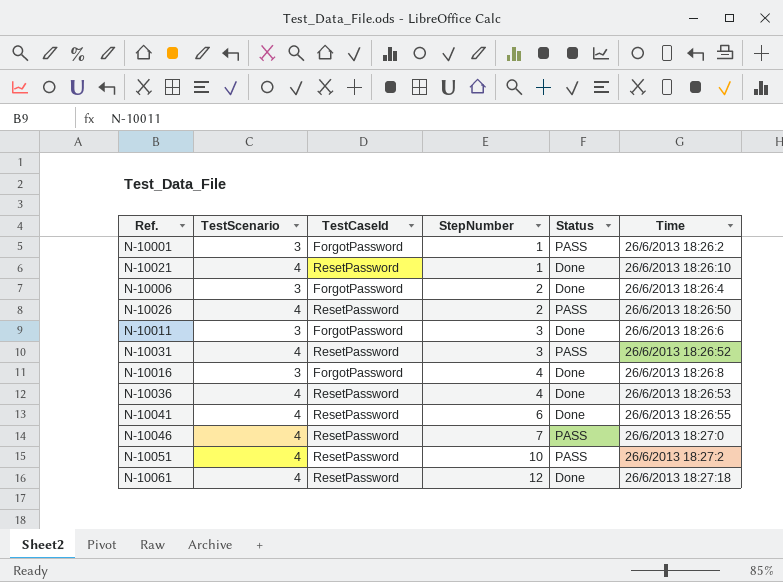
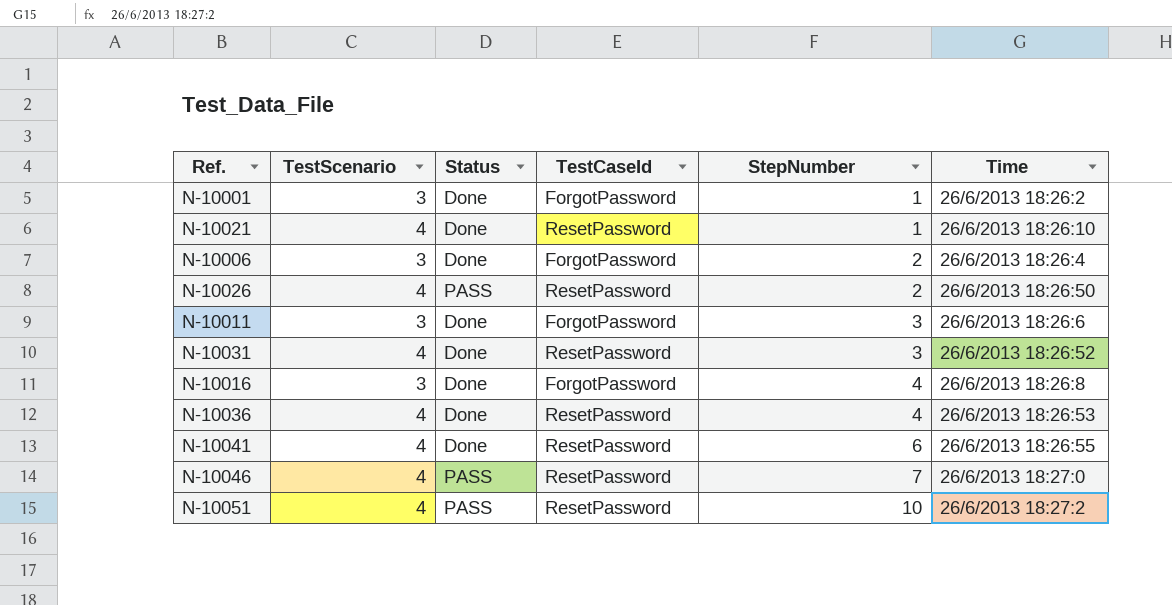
column Status | position: 5 -> 3
row N-10061: 4 | ResetPassword | 12 | Done | 26/6/2013 18:27:18 -> none
N-10001 | Status: PASS -> Done
N-10031 | Status: PASS -> Done

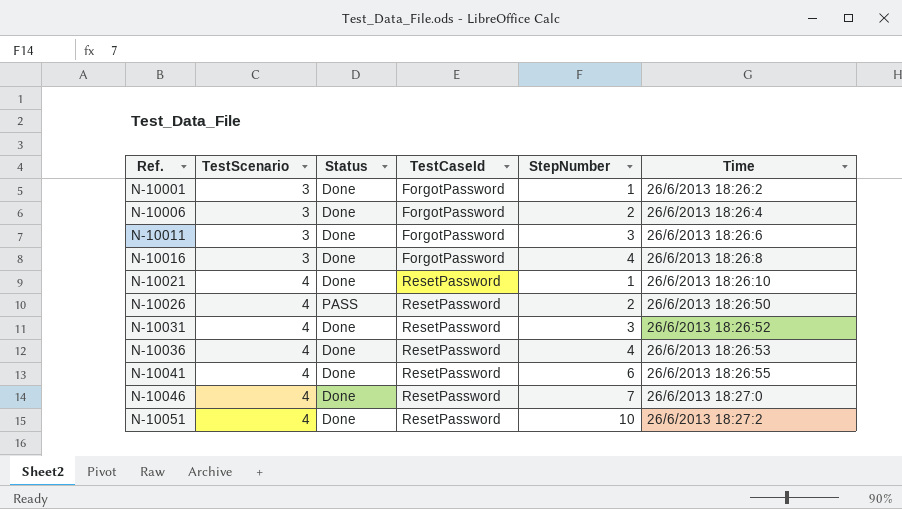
row order: StepNumber ascending -> Ref. ascending
N-10046 | Status: PASS -> Done
N-10051 | Status: PASS -> Done

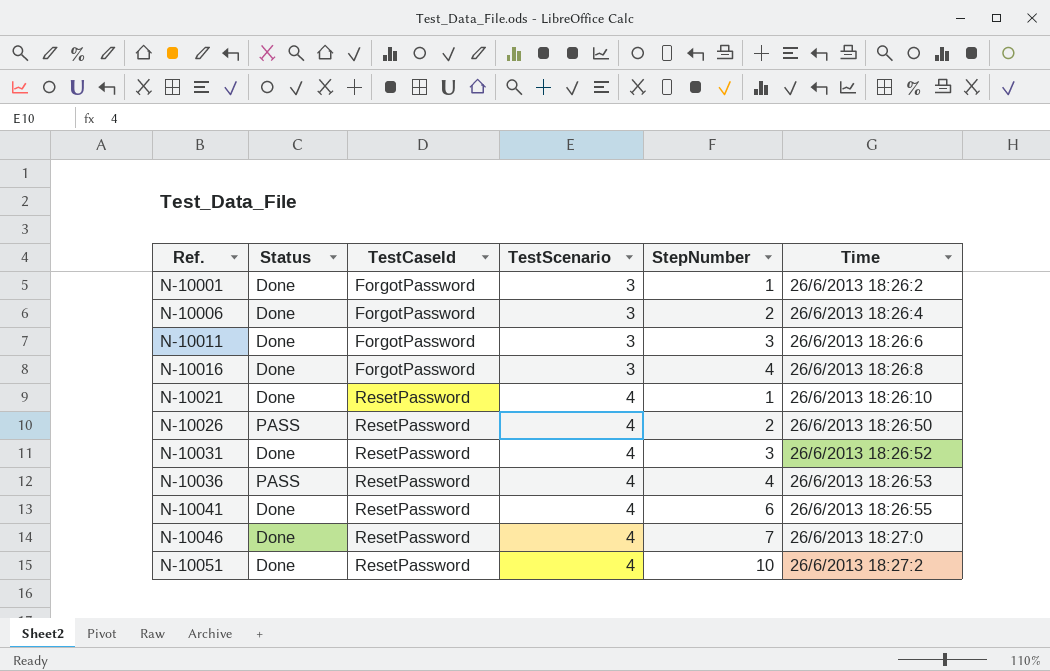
column TestScenario | position: 2 -> 4
N-10036 | Status: Done -> PASS

